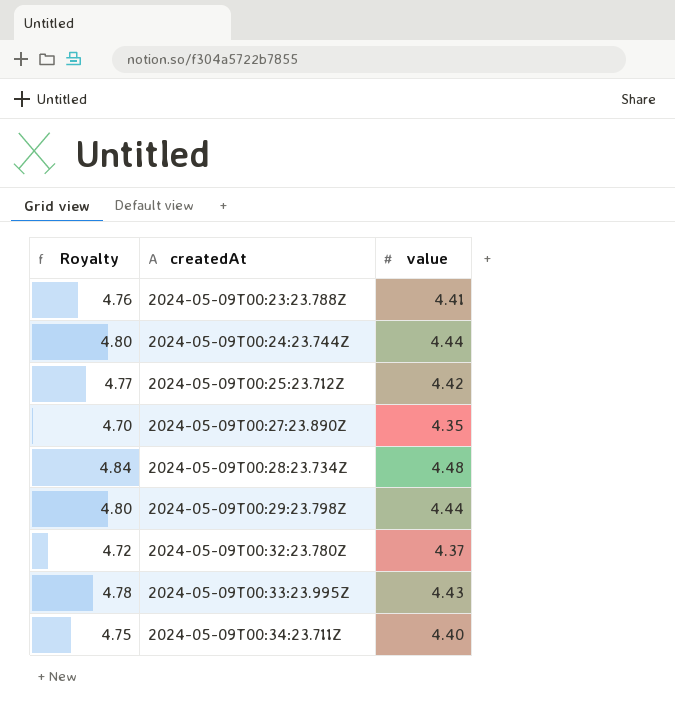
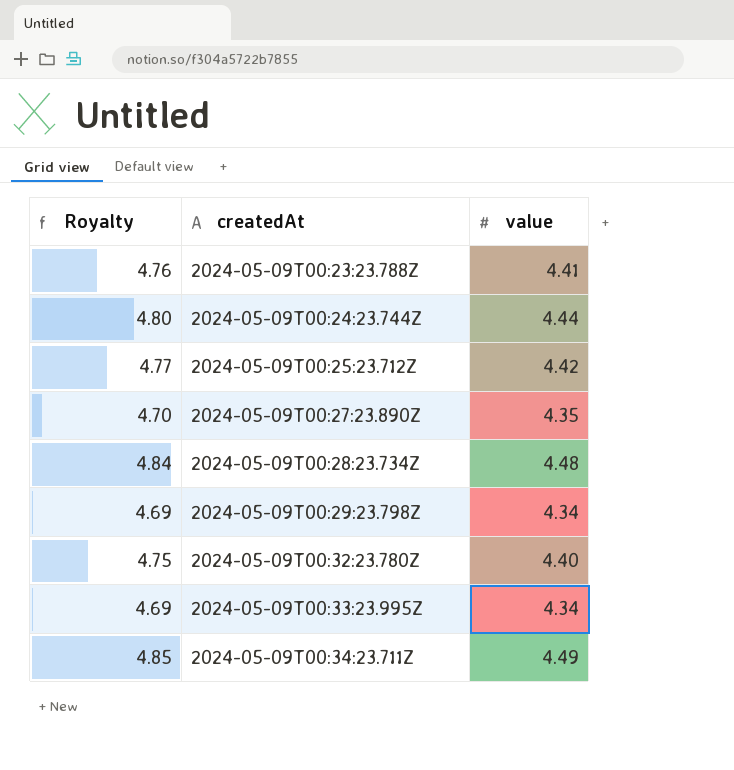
2024-05-09T00:29:23.798Z | Royalty: 4.80 -> 4.69
2024-05-09T00:29:23.798Z | value: 4.44 -> 4.34
2024-05-09T00:32:23.780Z | Royalty: 4.72 -> 4.75
2024-05-09T00:32:23.780Z | value: 4.37 -> 4.40
2024-05-09T00:33:23.995Z | Royalty: 4.78 -> 4.69
2024-05-09T00:33:23.995Z | value: 4.43 -> 4.34
2024-05-09T00:34:23.711Z | Royalty: 4.75 -> 4.85
2024-05-09T00:34:23.711Z | value: 4.40 -> 4.49

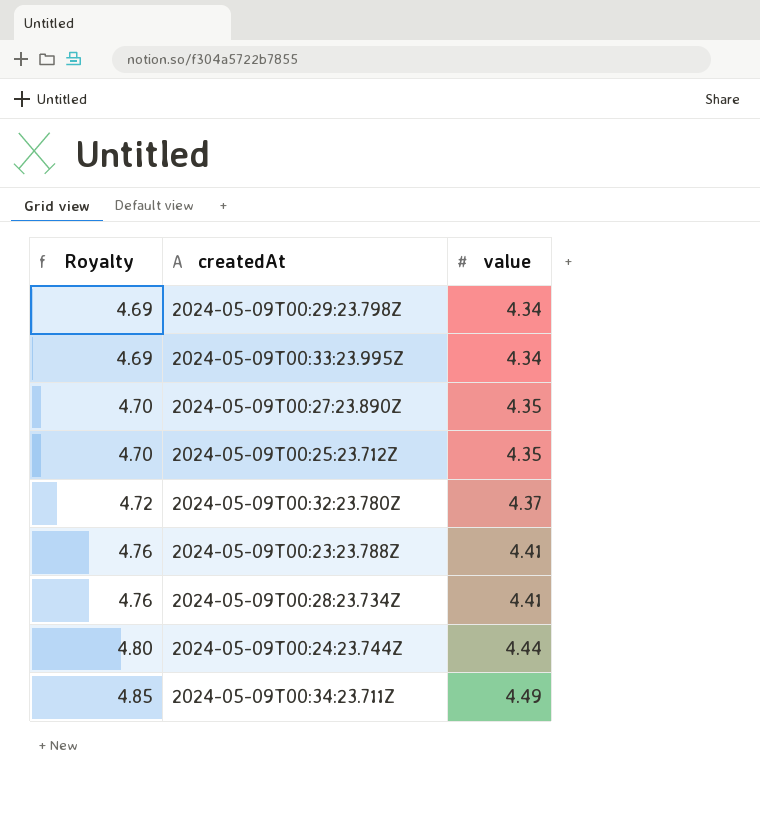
row order: createdAt ascending -> Royalty ascending
2024-05-09T00:25:23.712Z | Royalty: 4.77 -> 4.70
2024-05-09T00:25:23.712Z | value: 4.42 -> 4.35
2024-05-09T00:32:23.780Z | Royalty: 4.75 -> 4.72
2024-05-09T00:32:23.780Z | value: 4.40 -> 4.37
2024-05-09T00:28:23.734Z | Royalty: 4.84 -> 4.76
2024-05-09T00:28:23.734Z | value: 4.48 -> 4.41

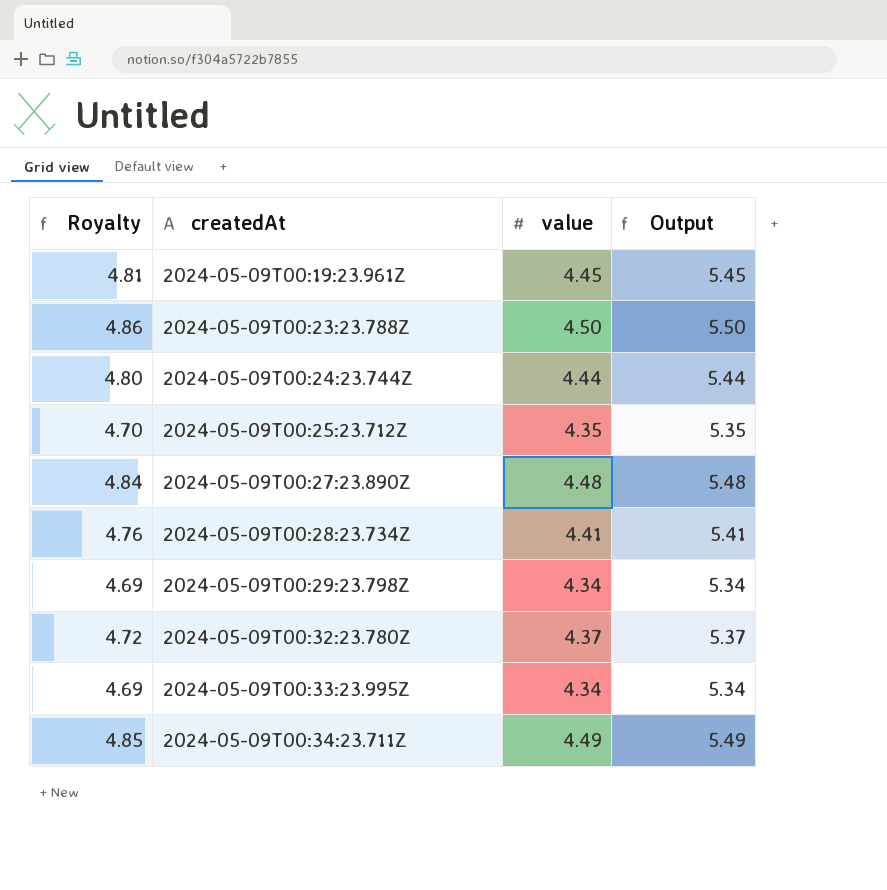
row order: Royalty ascending -> createdAt ascending
column Output | formula: none -> [value] + 1
row 2024-05-09T00:19:23.961Z: none -> 4.81 | 4.45 | 5.45
2024-05-09T00:23:23.788Z | Royalty: 4.76 -> 4.86
2024-05-09T00:23:23.788Z | value: 4.41 -> 4.50
2024-05-09T00:27:23.890Z | Royalty: 4.70 -> 4.84
2024-05-09T00:27:23.890Z | value: 4.35 -> 4.48

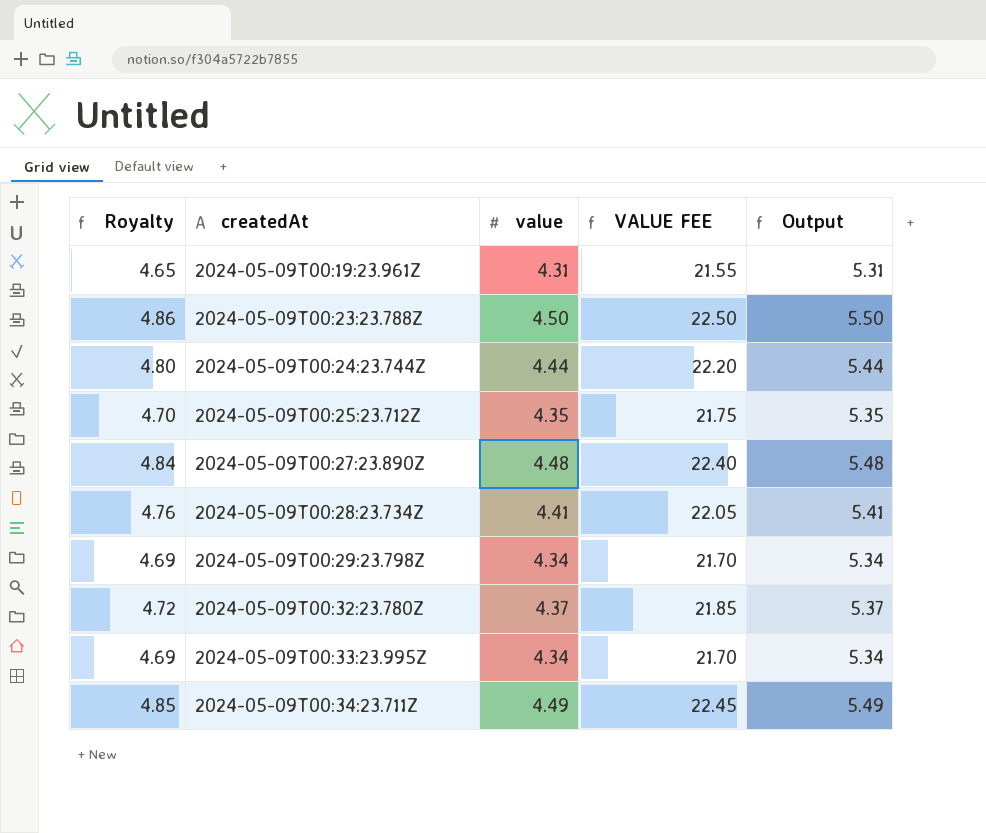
column VALUE FEE | formula: none -> [value] * 5
2024-05-09T00:19:23.961Z | Royalty: 4.81 -> 4.65
2024-05-09T00:19:23.961Z | value: 4.45 -> 4.31
2024-05-09T00:19:23.961Z | Output: 5.45 -> 5.31

